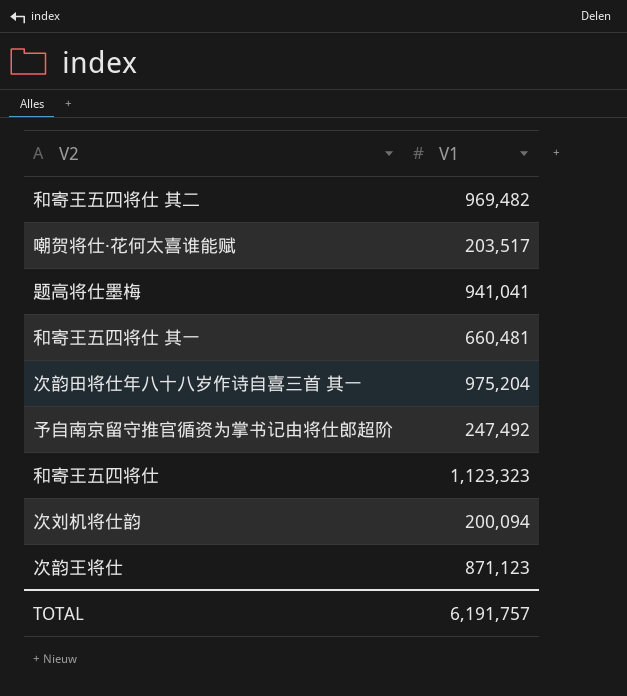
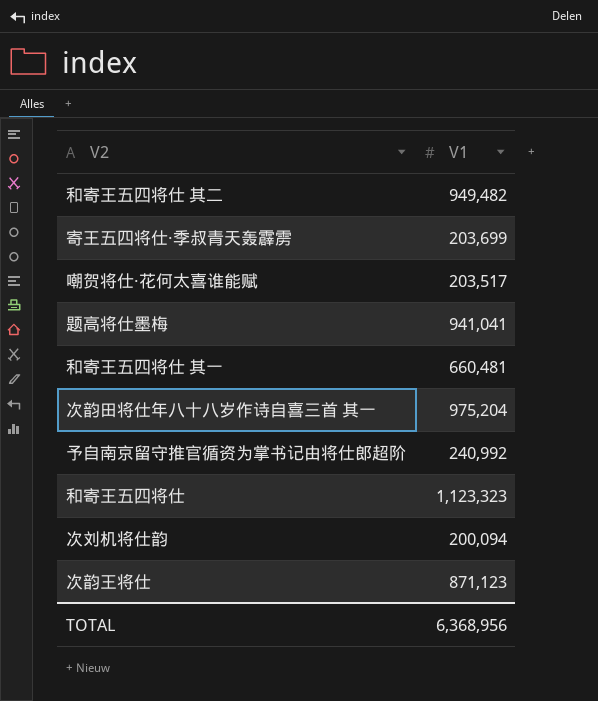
和寄王五四将仕 其二 | V1: 969,482 -> 949,482
row 寄王五四将仕·季叔青天轰霹雳: none -> 203,699
予自南京留守推官循资为掌书记由将仕郎超阶 | V1: 247,492 -> 240,992
TOTAL | V1: 6,191,757 -> 6,368,956

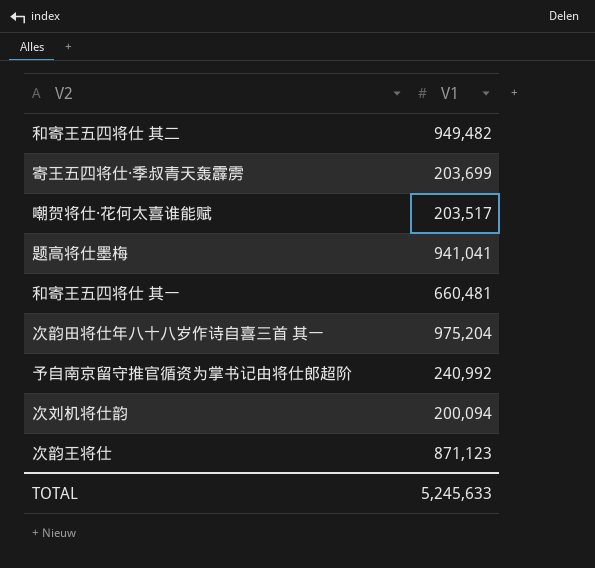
row 和寄王五四将仕: 1,123,323 -> none
TOTAL | V1: 6,368,956 -> 5,245,633

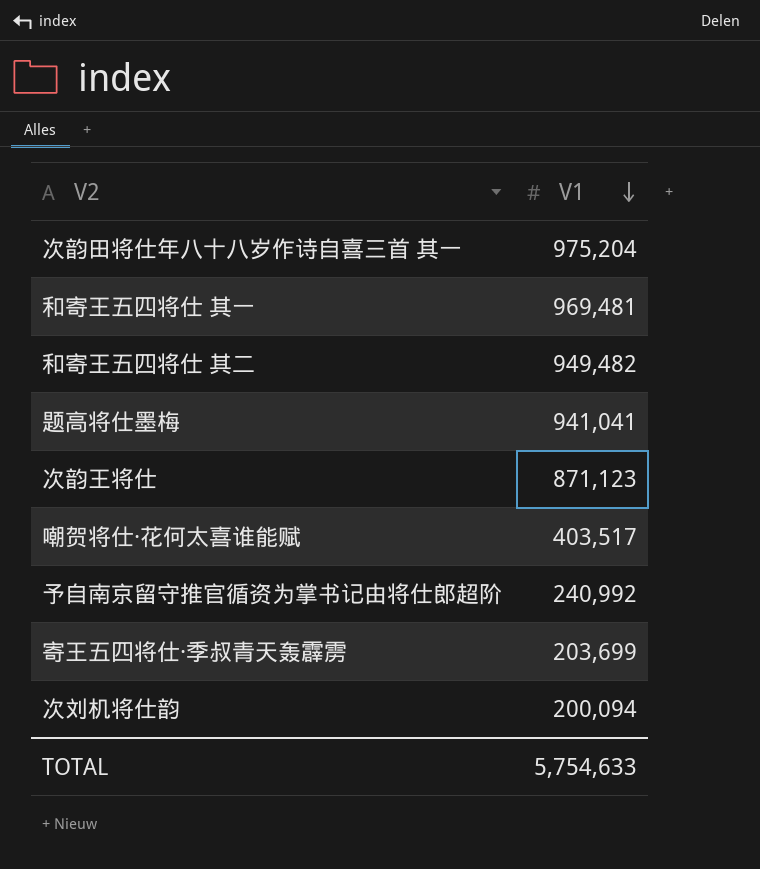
row order: none -> V1 descending
和寄王五四将仕 其一 | V1: 660,481 -> 969,481
嘲贺将仕·花何太喜谁能赋 | V1: 203,517 -> 403,517
TOTAL | V1: 5,245,633 -> 5,754,633

